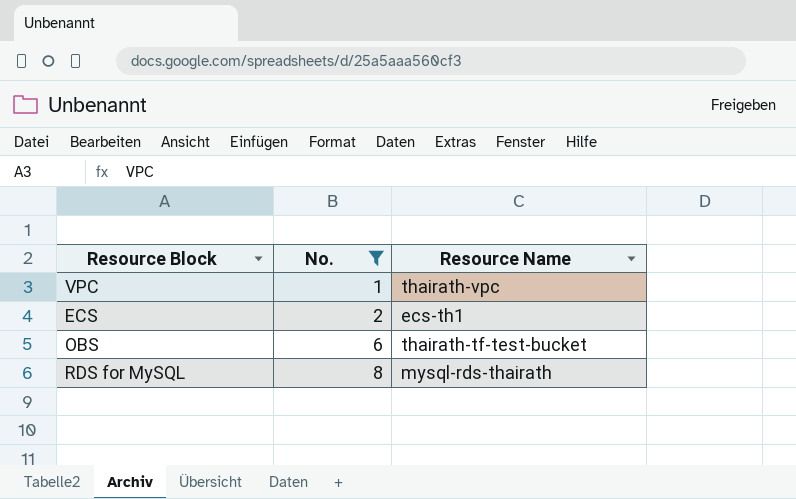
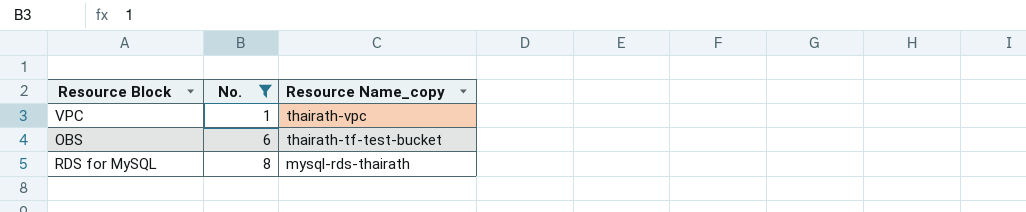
column name: Resource Name -> Resource Name_copy
row ECS: 2 | ecs-th1 -> none

